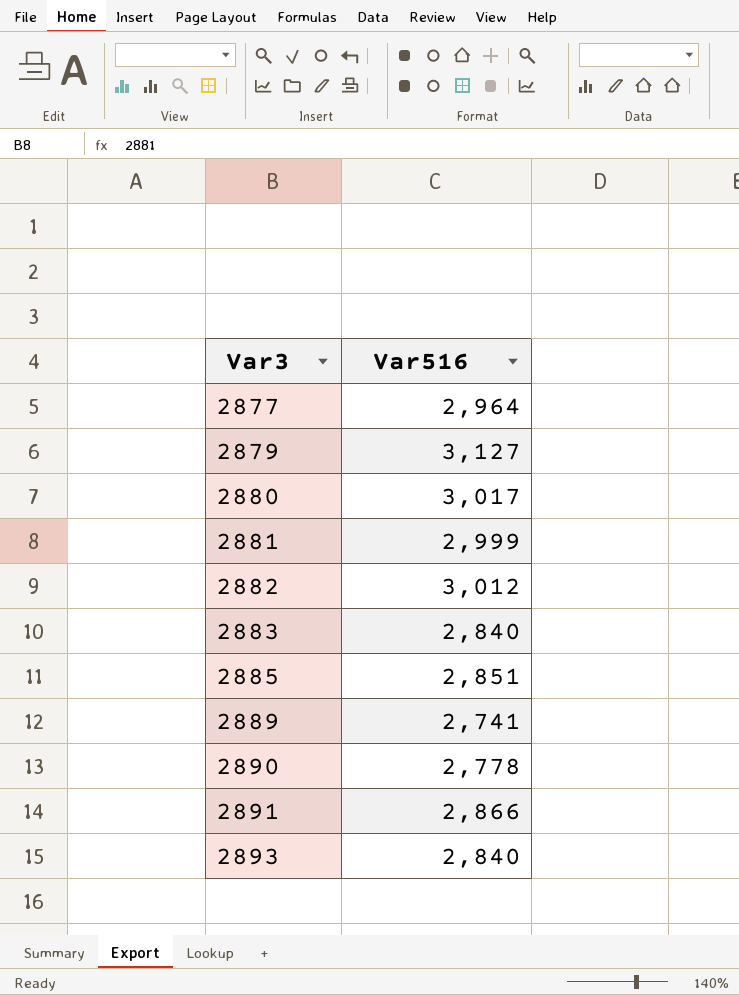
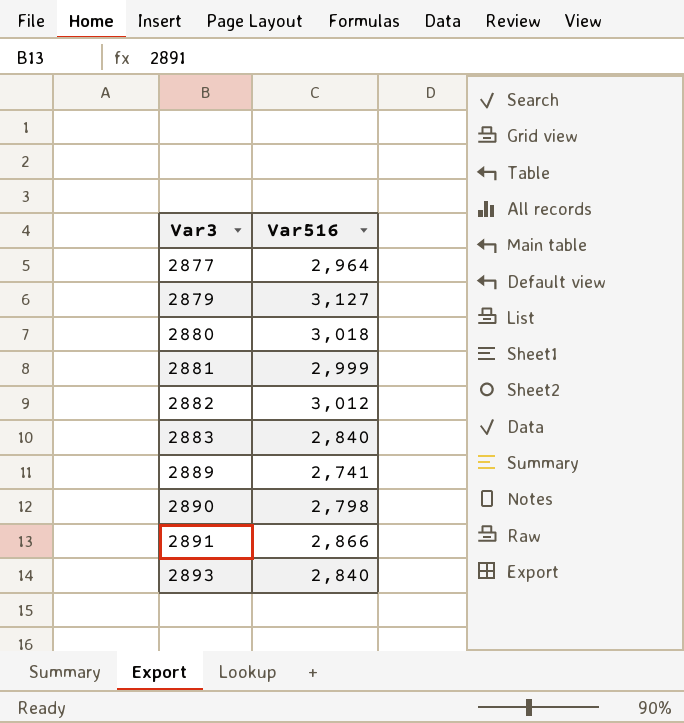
row 2885: 2,851 -> none
2880 | Var516: 3,017 -> 3,018
2890 | Var516: 2,778 -> 2,798

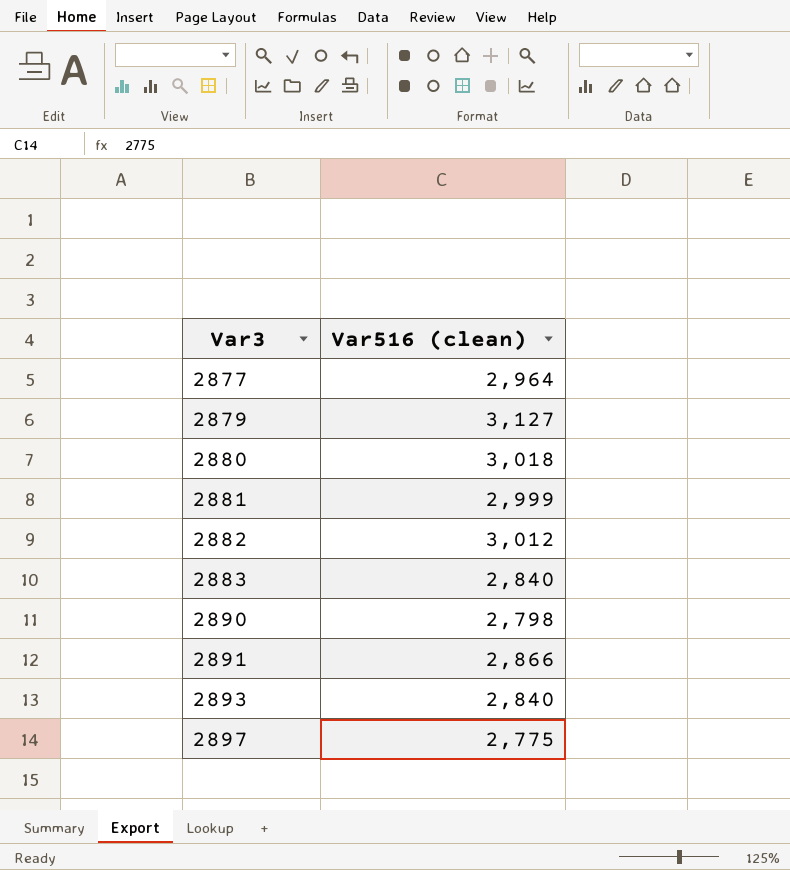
column name: Var516 -> Var516 (clean)
row 2889: 2,741 -> none
row 2897: none -> 2,775

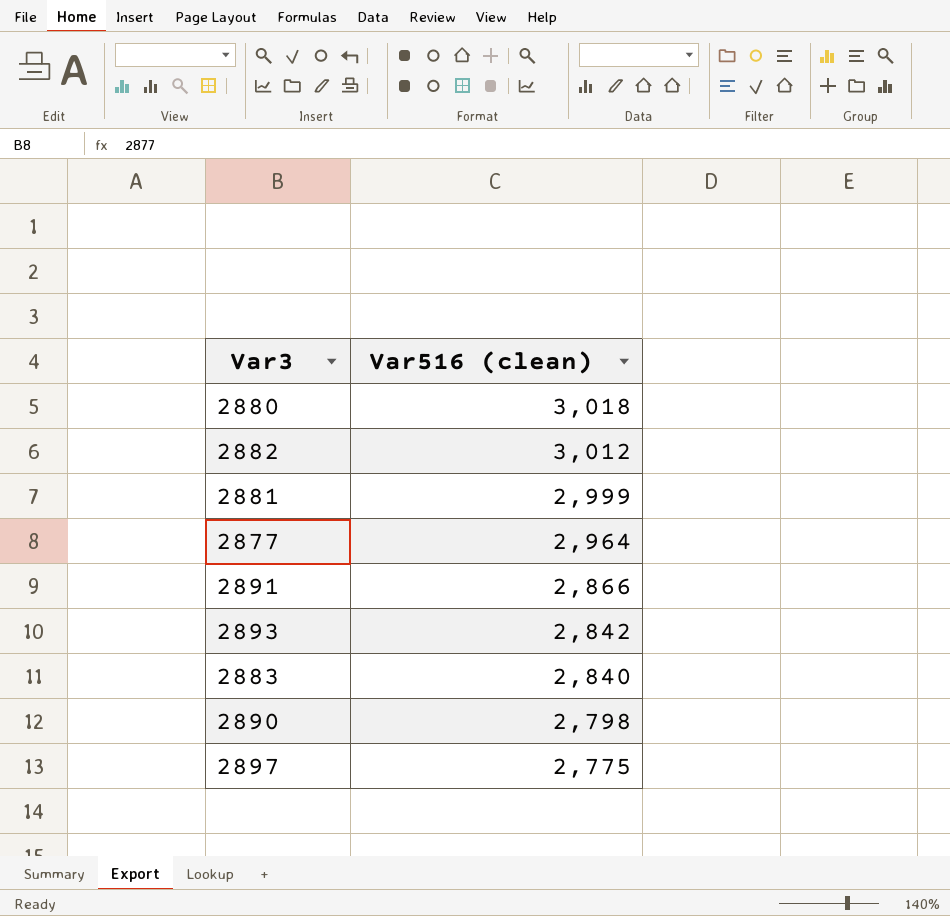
row order: Var3 ascending -> Var516 (clean) descending
row 2879: 3,127 -> none
2893 | Var516 (clean): 2,840 -> 2,842

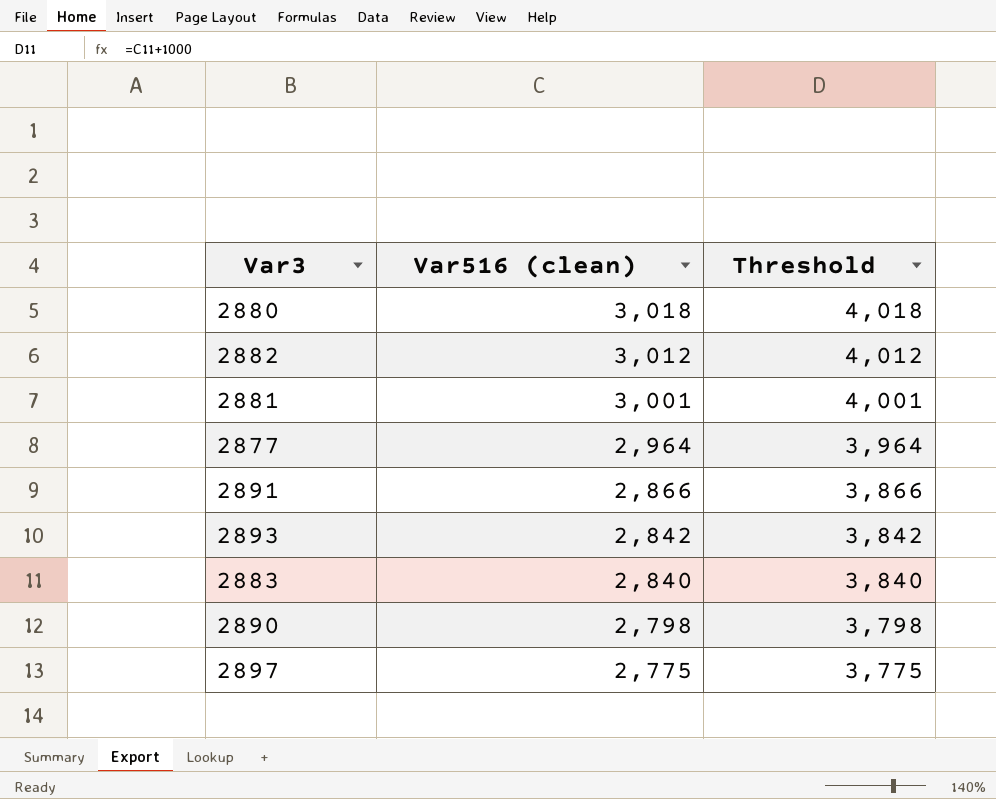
column Threshold | formula: none -> [Var516 (clean)] + 1000
2881 | Var516 (clean): 2,999 -> 3,001

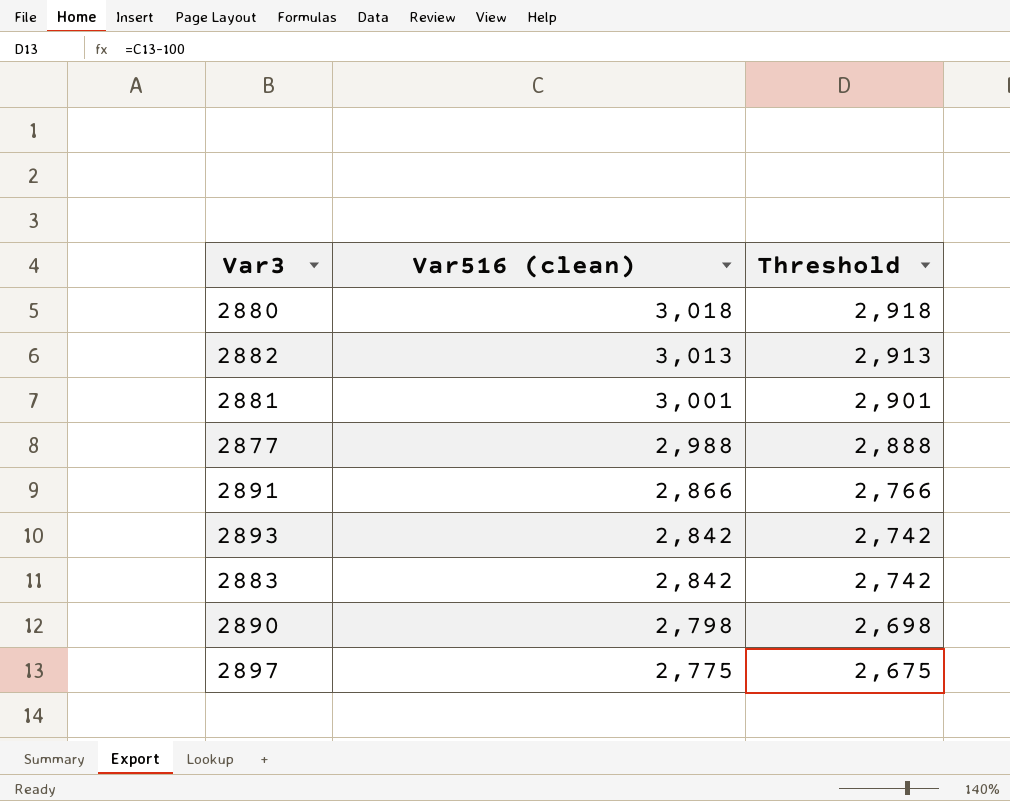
column Threshold | formula: [Var516 (clean)] + 1000 -> [Var516 (clean)] - 100
2882 | Var516 (clean): 3,012 -> 3,013
2877 | Var516 (clean): 2,964 -> 2,988
2883 | Var516 (clean): 2,840 -> 2,842

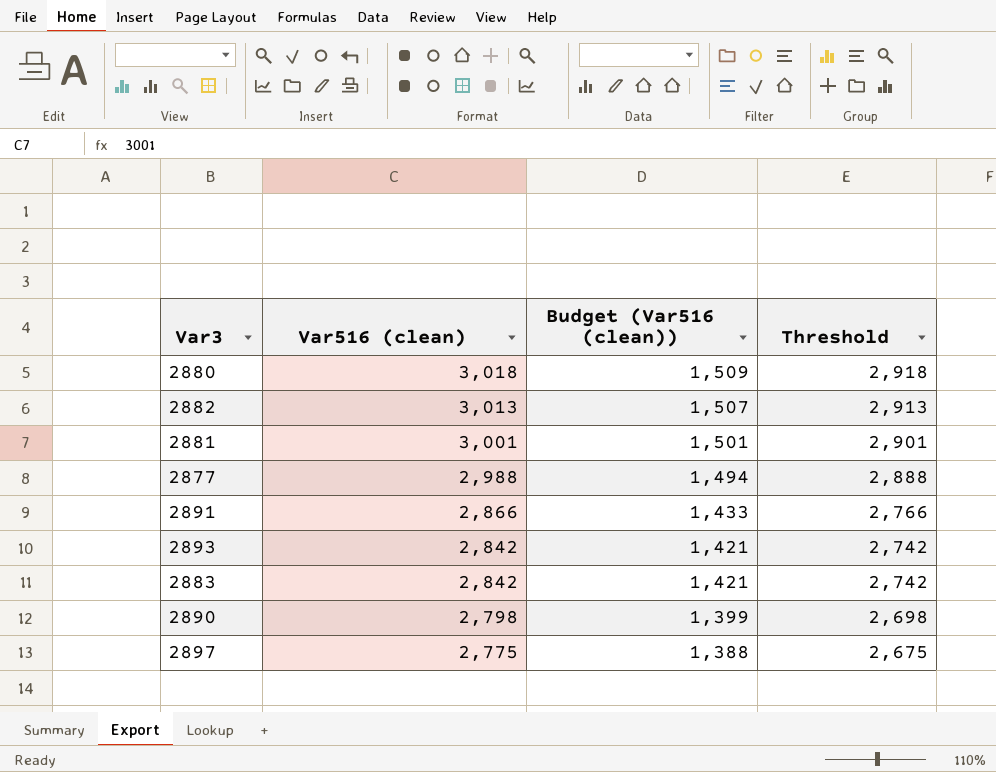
column Budget (Var516 (clean)) | formula: none -> [Var516 (clean)] * 0.5

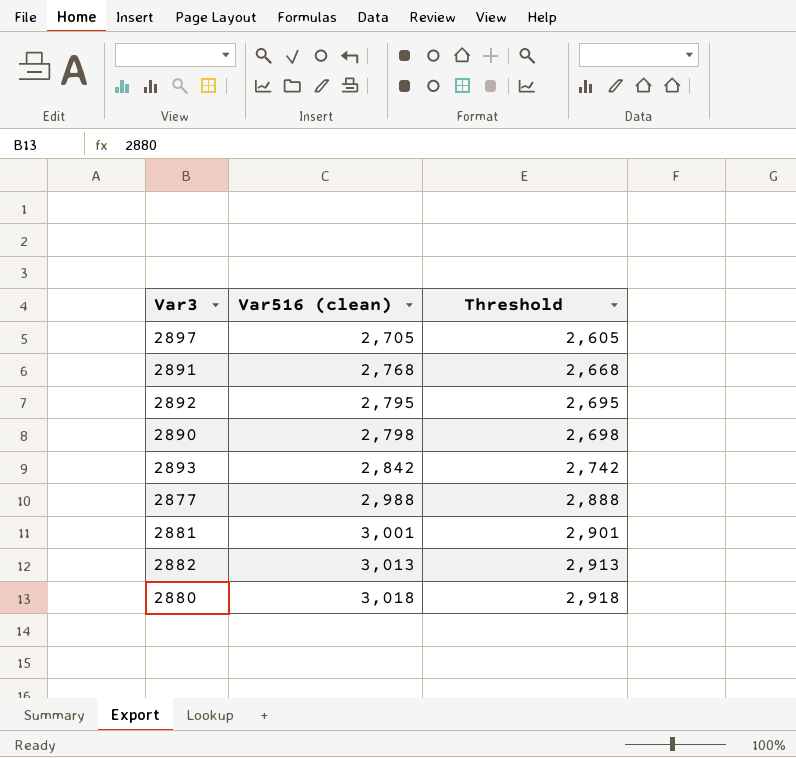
row order: Var516 (clean) descending -> Var516 (clean) ascending
column Budget (Var516 (clean)) | formula: [Var516 (clean)] * 0.5 -> none
row 2883: 2,842 | 1,421 | 2,742 -> none
2897 | Var516 (clean): 2,775 -> 2,705
2897 | Threshold: 2,675 -> 2,605
2891 | Var516 (clean): 2,866 -> 2,768
2891 | Threshold: 2,766 -> 2,668
row 2892: none -> 2,795 | 2,695

